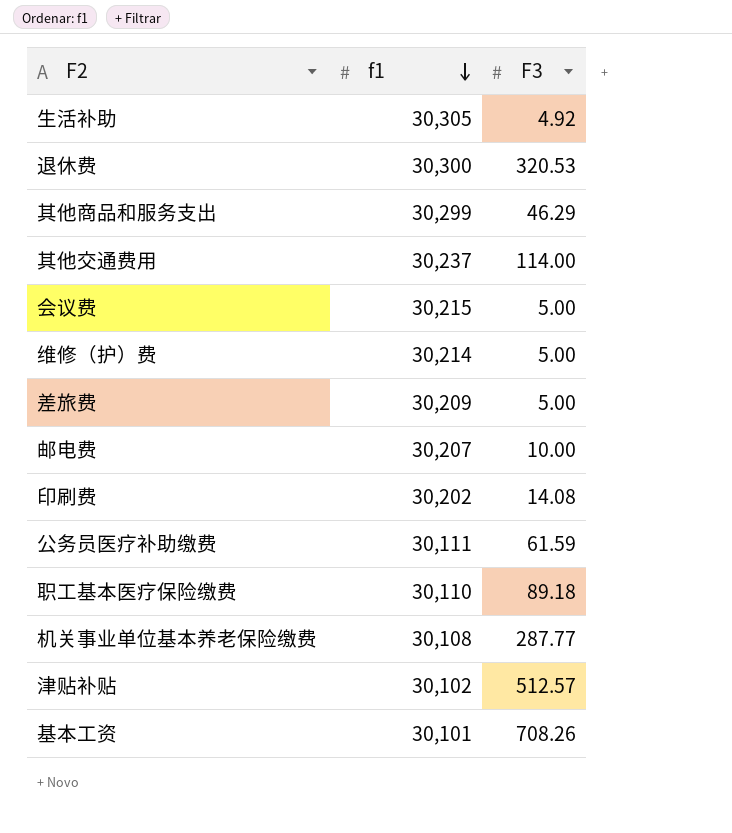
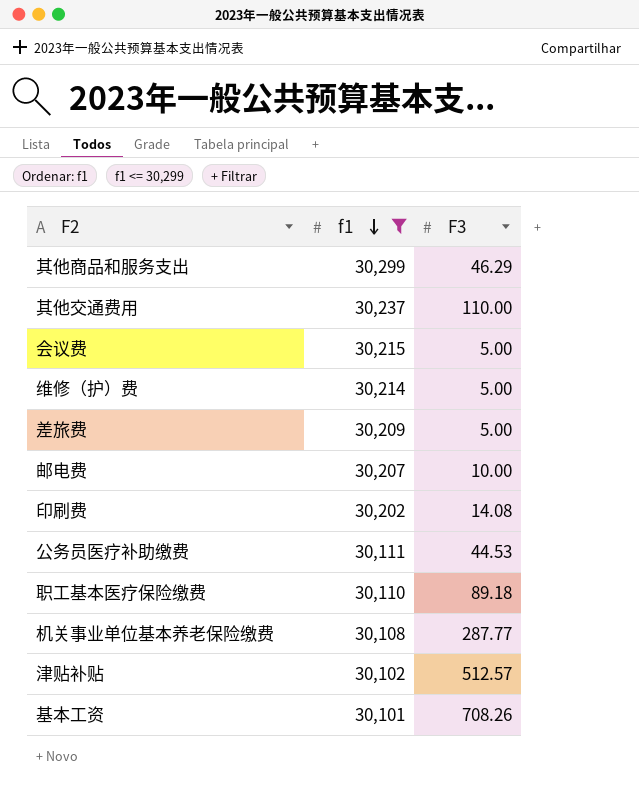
filter: none -> f1 <= 30,299
其他交通费用 | F3: 114.00 -> 110.00
公务员医疗补助缴费 | F3: 61.59 -> 44.53

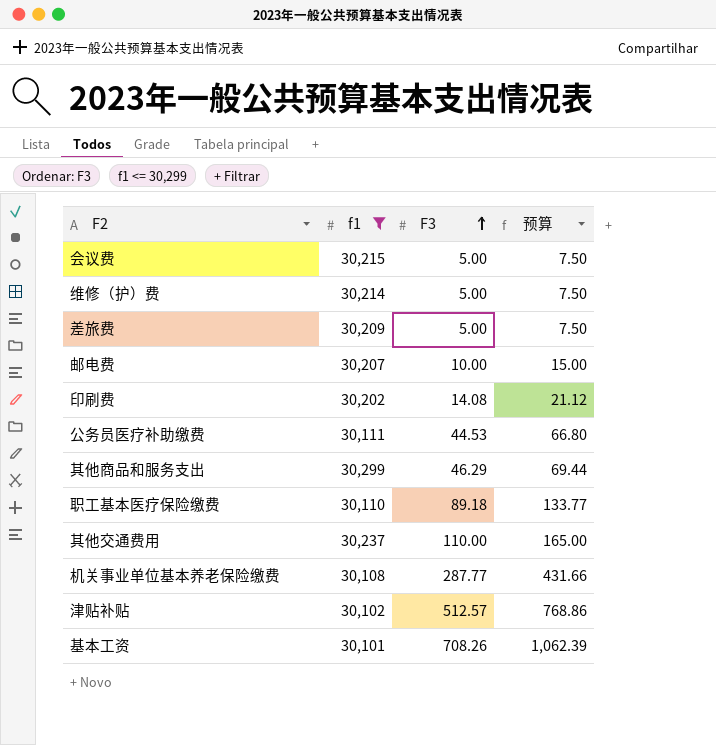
row order: f1 descending -> F3 ascending
column 预算 | formula: none -> [F3] * 1.5

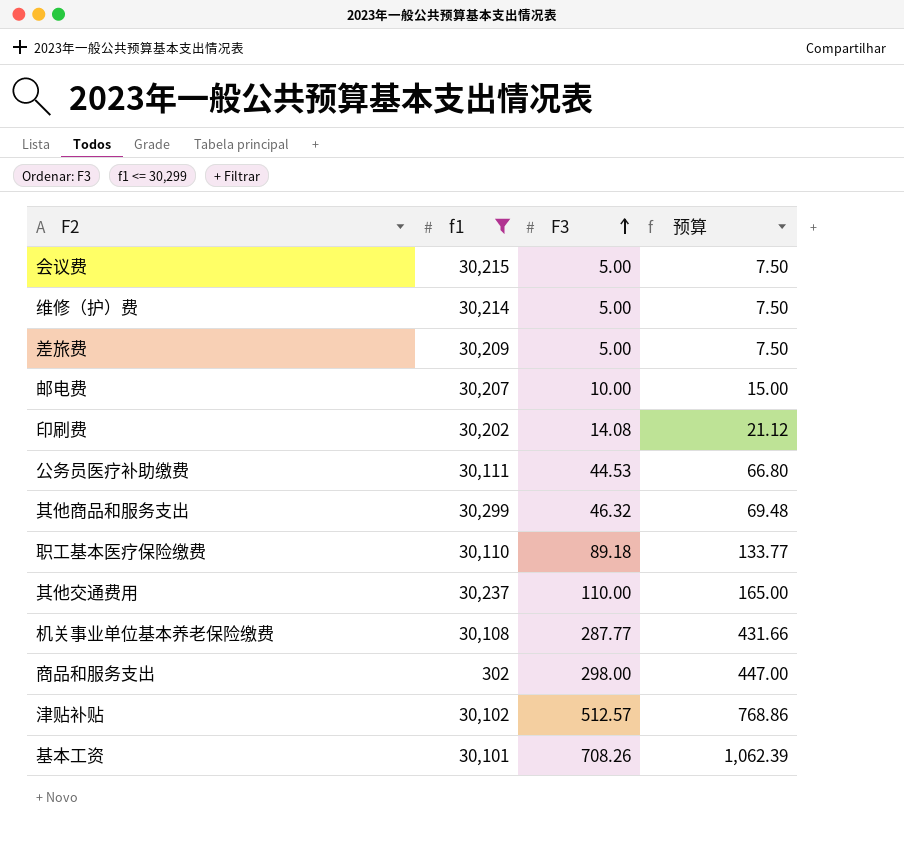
其他商品和服务支出 | F3: 46.29 -> 46.32
其他商品和服务支出 | 预算: 69.44 -> 69.48
row 商品和服务支出: none -> 302 | 298.00 | 447.00

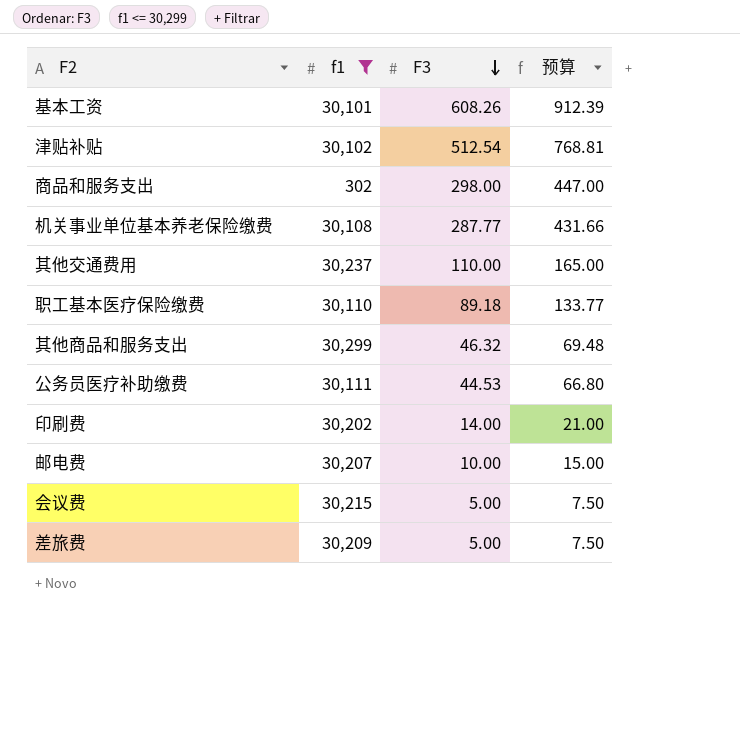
row order: F3 ascending -> F3 descending
row 维修（护）费: 30,214 | 5.00 | 7.50 -> none
基本工资 | F3: 708.26 -> 608.26
基本工资 | 预算: 1,062.39 -> 912.39
津贴补贴 | F3: 512.57 -> 512.54
津贴补贴 | 预算: 768.86 -> 768.81
印刷费 | F3: 14.08 -> 14.00
印刷费 | 预算: 21.12 -> 21.00

